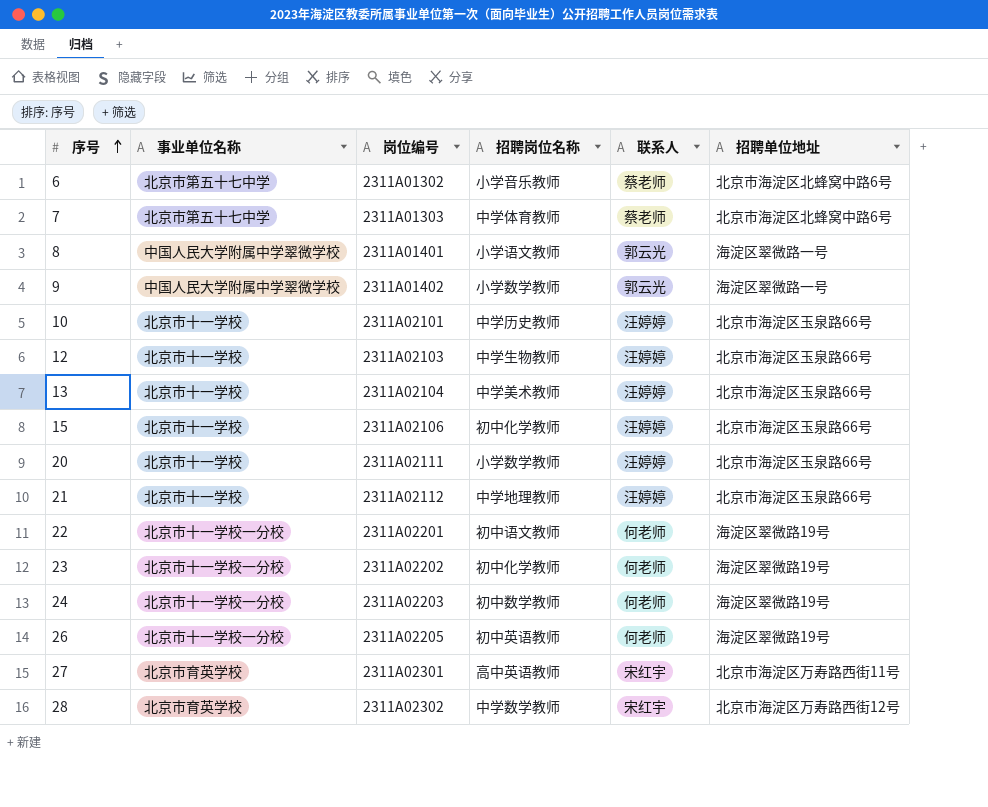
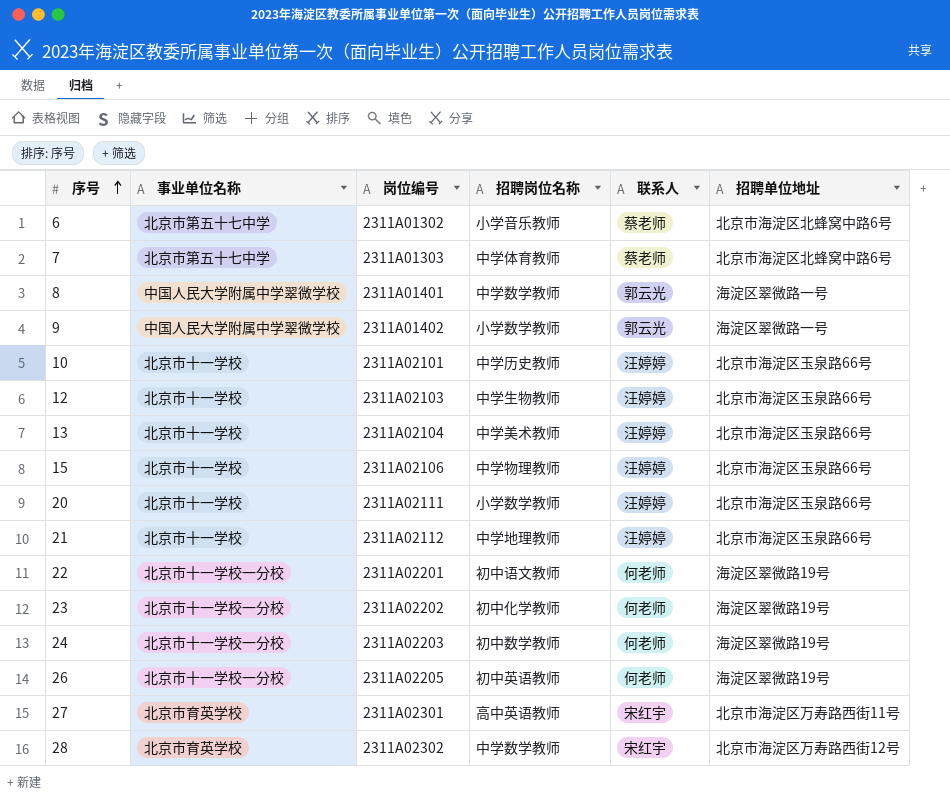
8 | 招聘岗位名称: 小学语文教师 -> 中学数学教师
15 | 招聘岗位名称: 初中化学教师 -> 中学物理教师

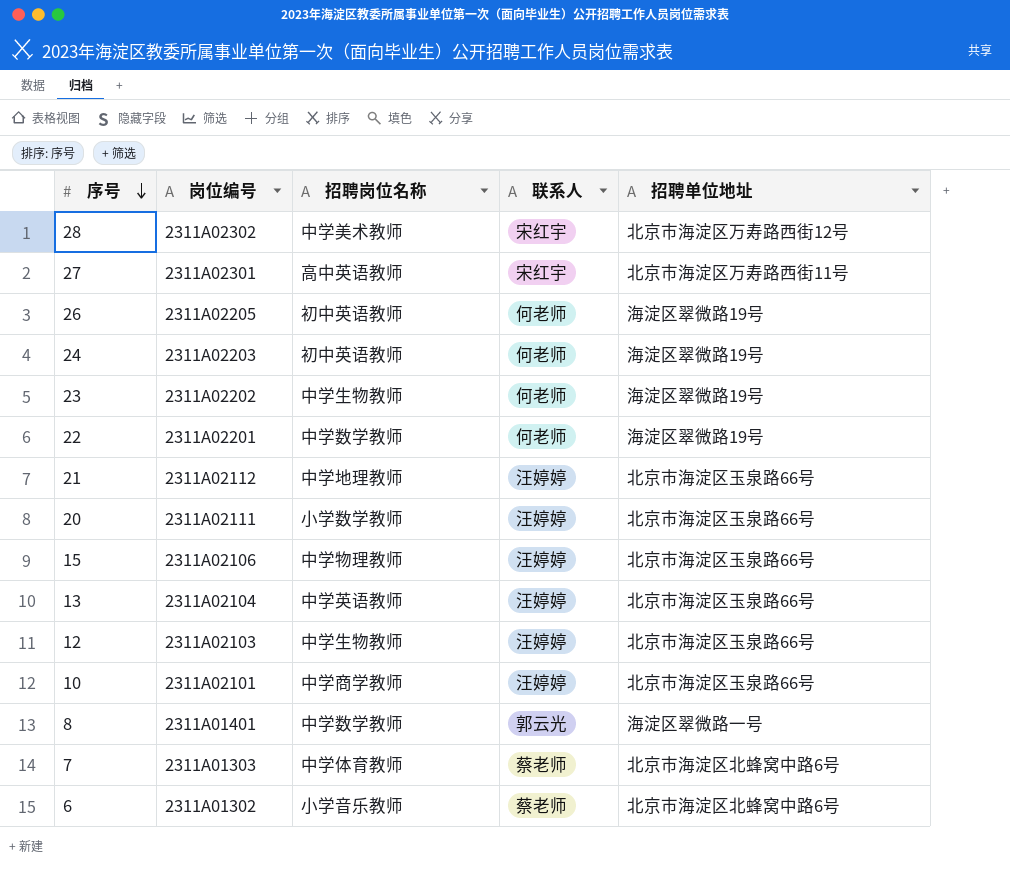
row order: 序号 ascending -> 序号 descending
column 事业单位名称 | position: 2 -> none
row 9: 中国人民大学附属中学翠微学校 | 2311A01402 | 小学数学教师 | 郭云光 | 海淀区翠微路一号 -> none
28 | 招聘岗位名称: 中学数学教师 -> 中学美术教师
24 | 招聘岗位名称: 初中数学教师 -> 初中英语教师
23 | 招聘岗位名称: 初中化学教师 -> 中学生物教师
22 | 招聘岗位名称: 初中语文教师 -> 中学数学教师
13 | 招聘岗位名称: 中学美术教师 -> 中学英语教师
10 | 招聘岗位名称: 中学历史教师 -> 中学商学教师

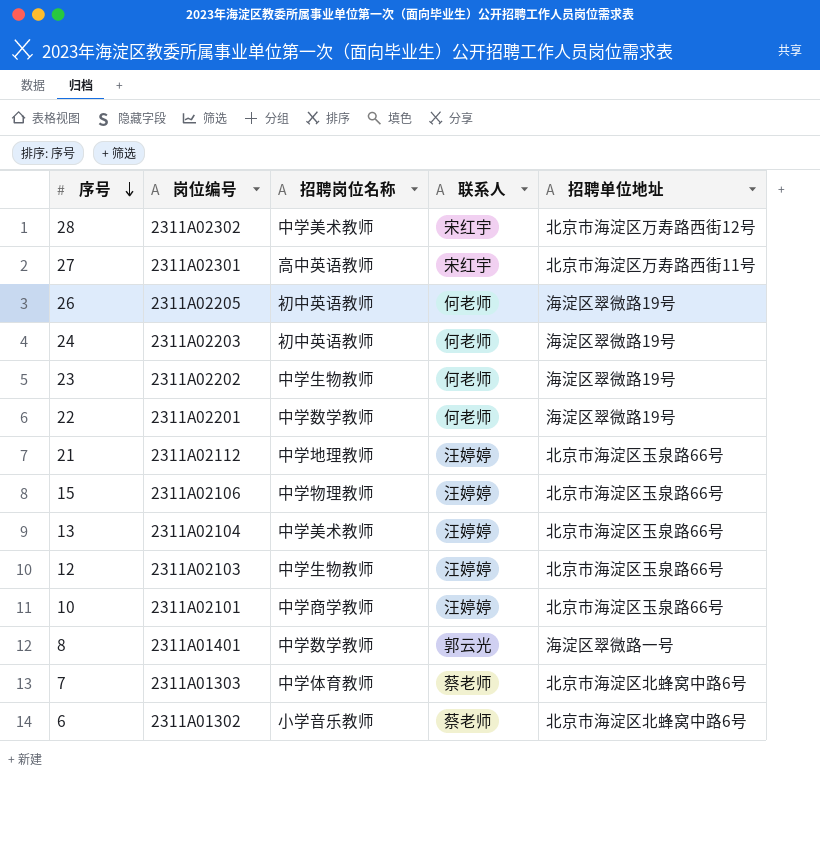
row 20: 2311A02111 | 小学数学教师 | 汪婷婷 | 北京市海淀区玉泉路66号 -> none
13 | 招聘岗位名称: 中学英语教师 -> 中学美术教师

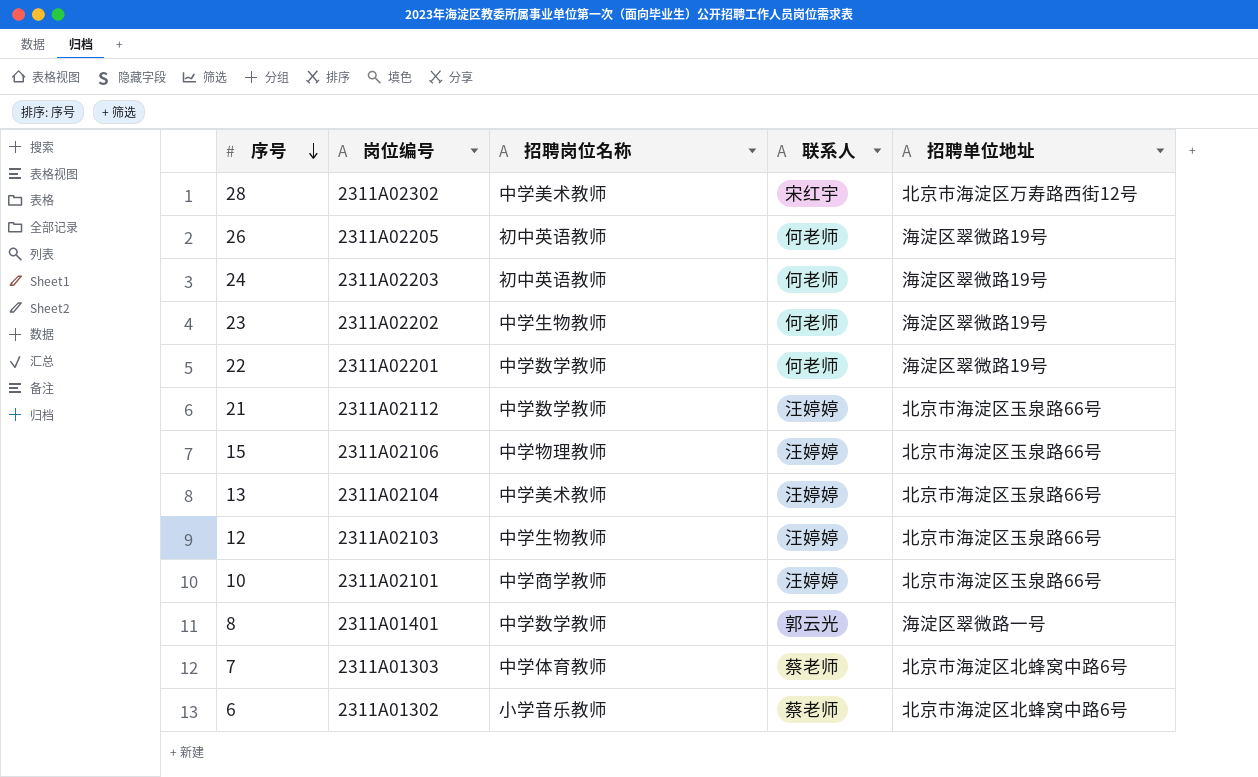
row 27: 2311A02301 | 高中英语教师 | 宋红宇 | 北京市海淀区万寿路西街11号 -> none
21 | 招聘岗位名称: 中学地理教师 -> 中学数学教师

